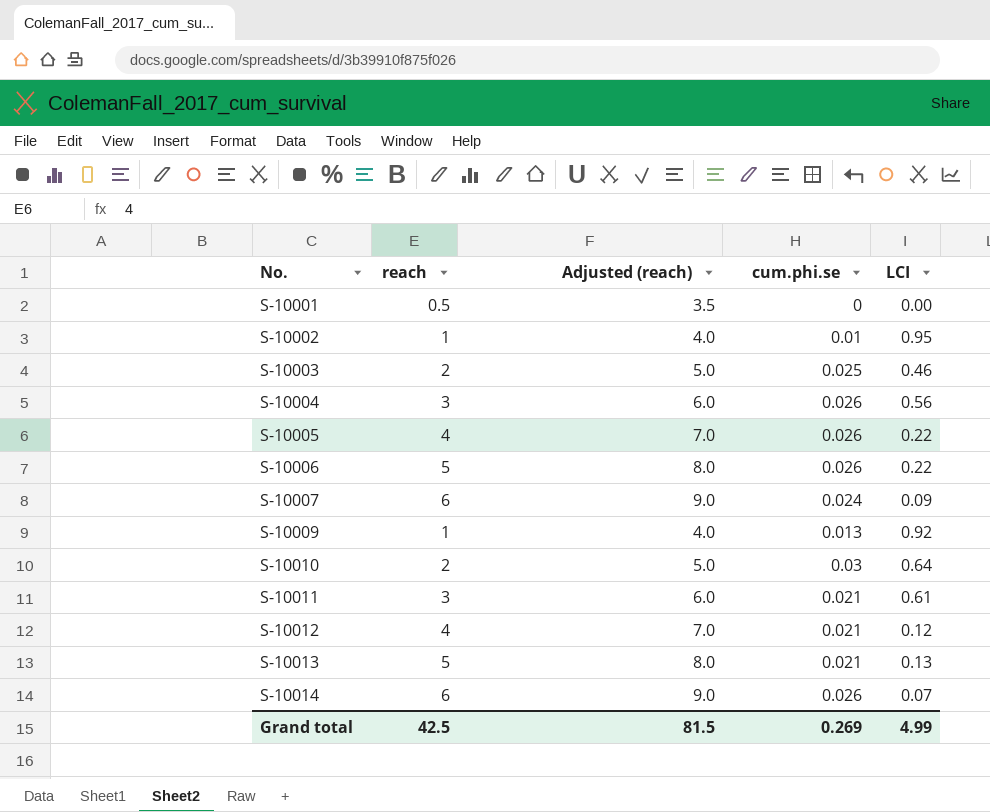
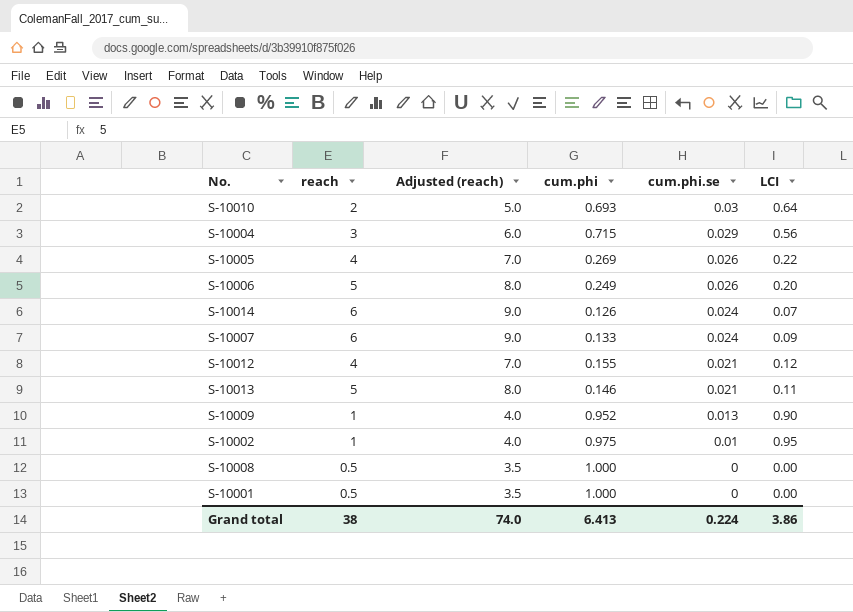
row order: No. ascending -> cum.phi.se descending
column cum.phi | position: none -> 4
row S-10003: 2 | 5.0 | 0.025 | 0.46 -> none
row S-10011: 3 | 6.0 | 0.021 | 0.61 -> none
S-10004 | cum.phi.se: 0.026 -> 0.029
S-10006 | LCI: 0.22 -> 0.20
S-10014 | cum.phi.se: 0.026 -> 0.024
S-10013 | LCI: 0.13 -> 0.11
S-10009 | LCI: 0.92 -> 0.90
row S-10008: none -> 0.5 | 3.5 | 1.000 | 0 | 0.00
Grand total | reach: 42.5 -> 38
Grand total | Adjusted (reach): 81.5 -> 74.0
Grand total | cum.phi.se: 0.269 -> 0.224
Grand total | LCI: 4.99 -> 3.86

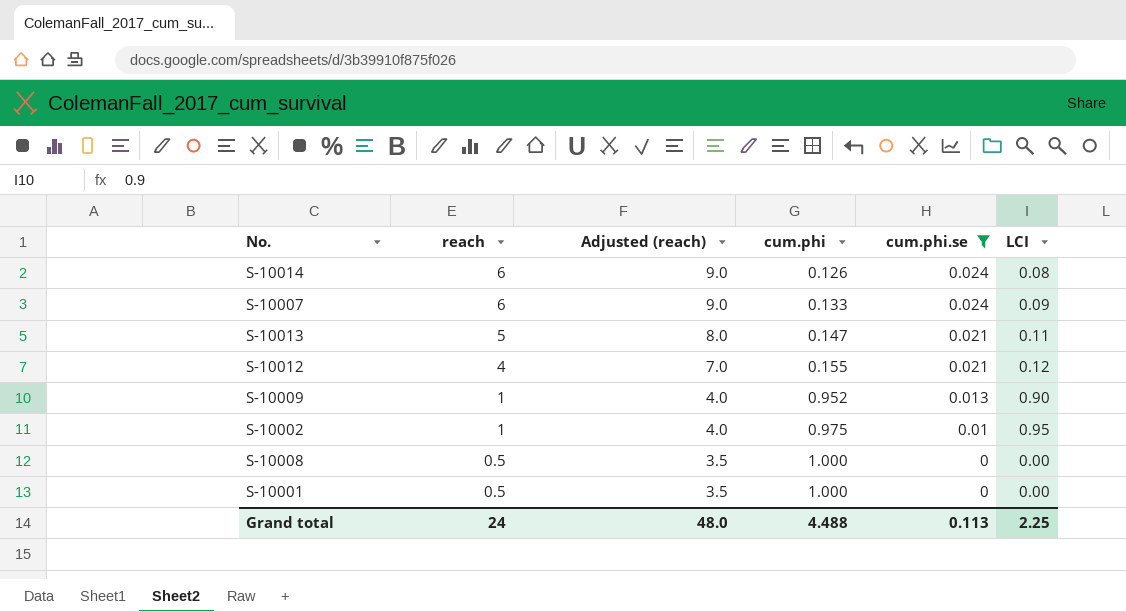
filter: none -> cum.phi.se <= 0.024
row order: cum.phi.se descending -> reach descending
S-10014 | LCI: 0.07 -> 0.08
S-10013 | cum.phi: 0.146 -> 0.147
Grand total | reach: 38 -> 24
Grand total | Adjusted (reach): 74.0 -> 48.0
Grand total | cum.phi: 6.413 -> 4.488
Grand total | cum.phi.se: 0.224 -> 0.113
Grand total | LCI: 3.86 -> 2.25

